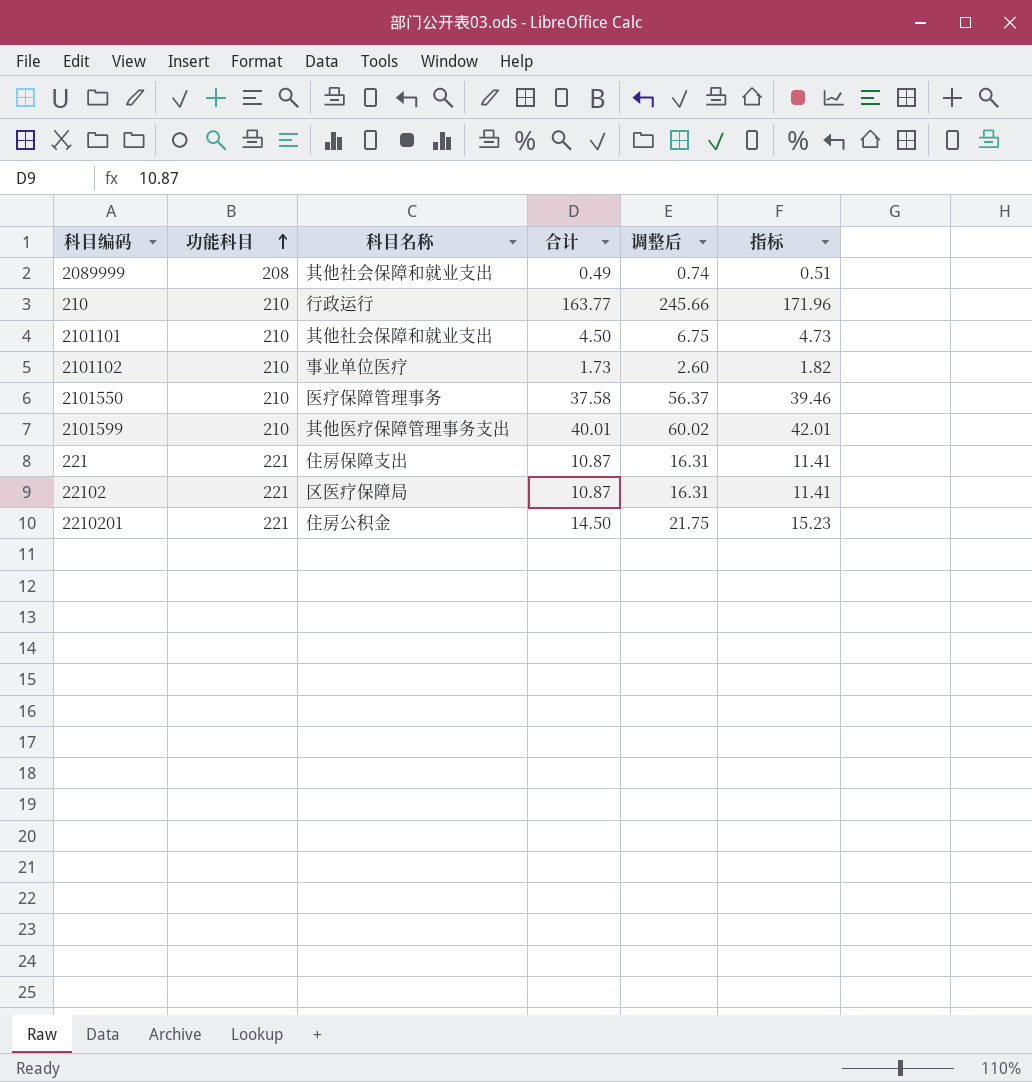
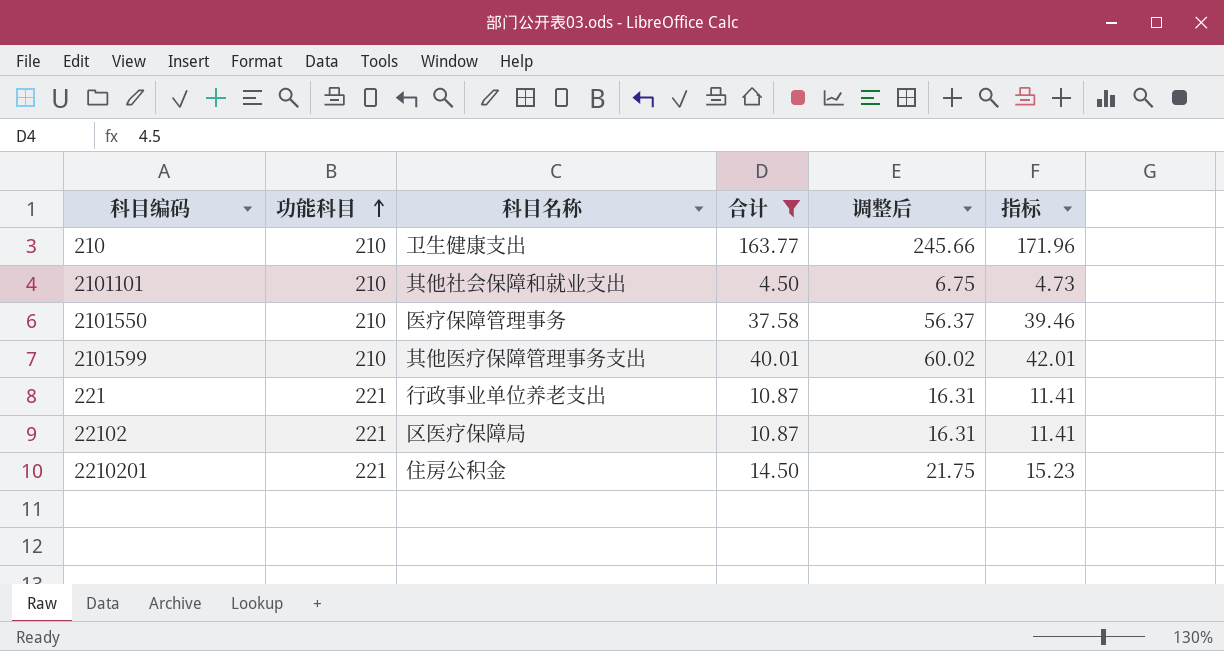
filter: none -> 合计 >= 4.50
210 | 科目名称: 行政运行 -> 卫生健康支出
221 | 科目名称: 住房保障支出 -> 行政事业单位养老支出

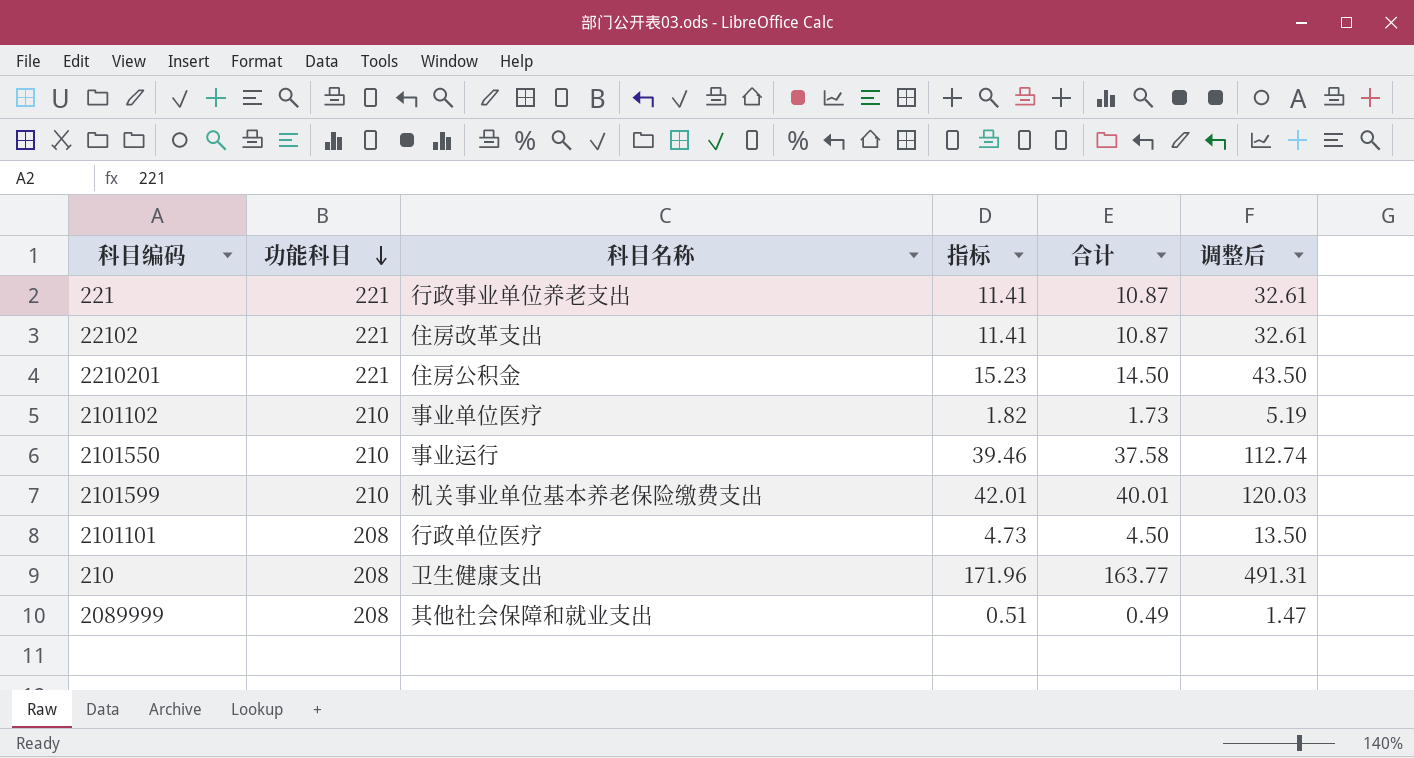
filter: 合计 >= 4.50 -> none
row order: 功能科目 ascending -> 功能科目 descending
column 指标 | position: 6 -> 4
column 调整后 | formula: [合计] * 1.5 -> [合计] * 3
22102 | 科目名称: 区医疗保障局 -> 住房改革支出
2101550 | 科目名称: 医疗保障管理事务 -> 事业运行
2101599 | 科目名称: 其他医疗保障管理事务支出 -> 机关事业单位基本养老保险缴费支出
2101101 | 功能科目: 210 -> 208
2101101 | 科目名称: 其他社会保障和就业支出 -> 行政单位医疗
210 | 功能科目: 210 -> 208

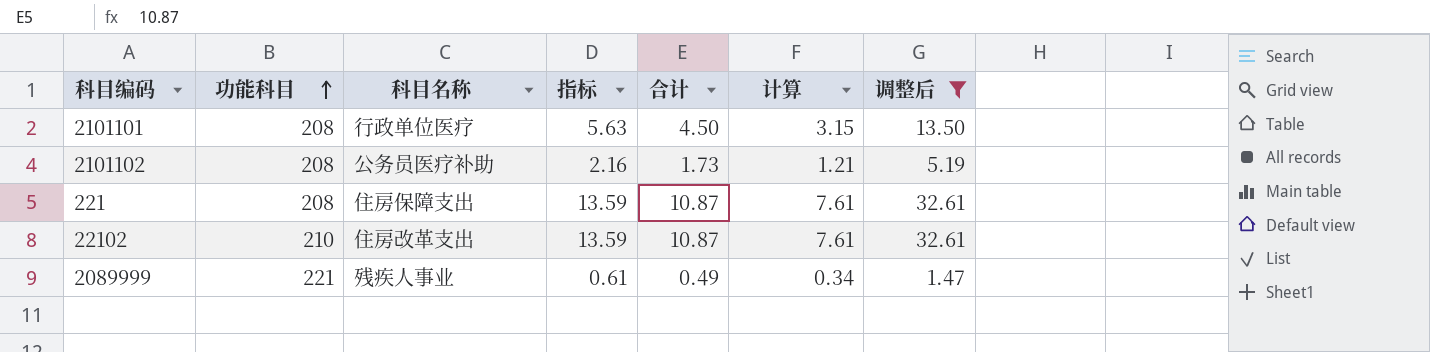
filter: none -> 调整后 <= 32.61
row order: 功能科目 descending -> 功能科目 ascending
column 指标 | formula: [合计] * 1.05 -> [合计] * 1.25
column 计算 | formula: none -> [合计] * 0.7
2101102 | 功能科目: 210 -> 208
2101102 | 科目名称: 事业单位医疗 -> 公务员医疗补助
221 | 功能科目: 221 -> 208
221 | 科目名称: 行政事业单位养老支出 -> 住房保障支出
22102 | 功能科目: 221 -> 210
2089999 | 功能科目: 208 -> 221
2089999 | 科目名称: 其他社会保障和就业支出 -> 残疾人事业

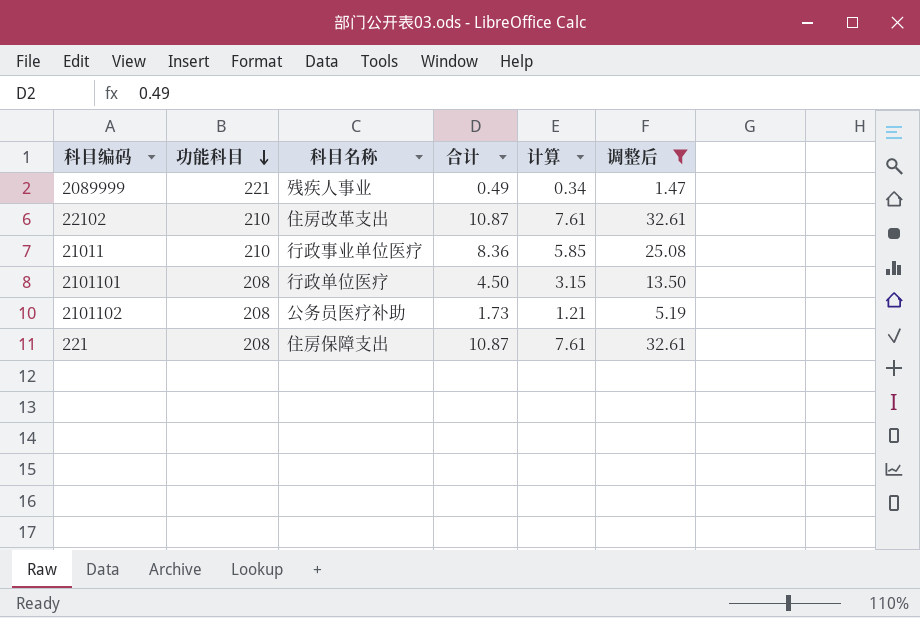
row order: 功能科目 ascending -> 功能科目 descending
column 指标 | formula: [合计] * 1.25 -> none
row 21011: none -> 210 | 行政事业单位医疗 | 8.36 | 5.85 | 25.08

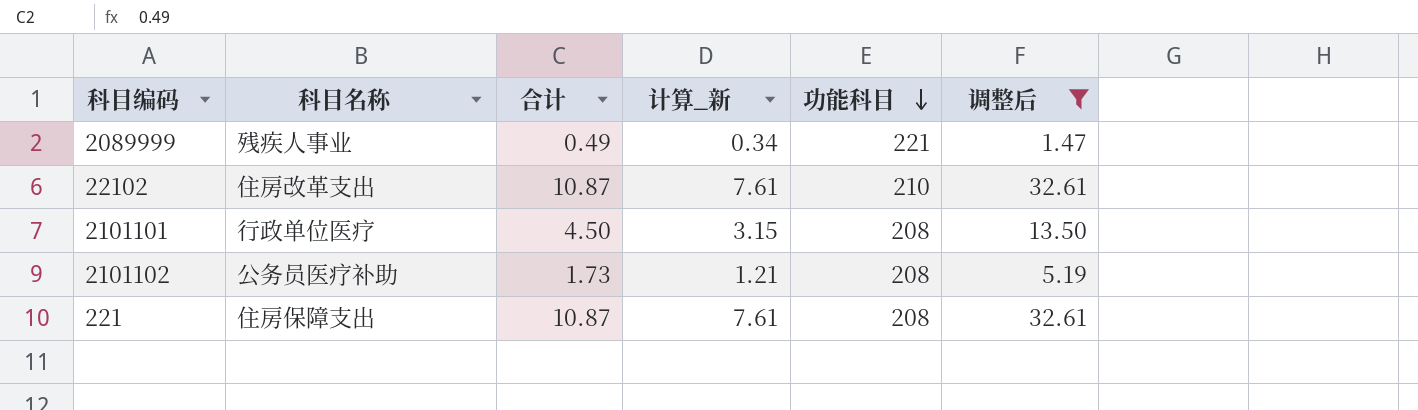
column name: 计算 -> 计算_新
column 功能科目 | position: 2 -> 5
row 21011: 210 | 行政事业单位医疗 | 8.36 | 5.85 | 25.08 -> none

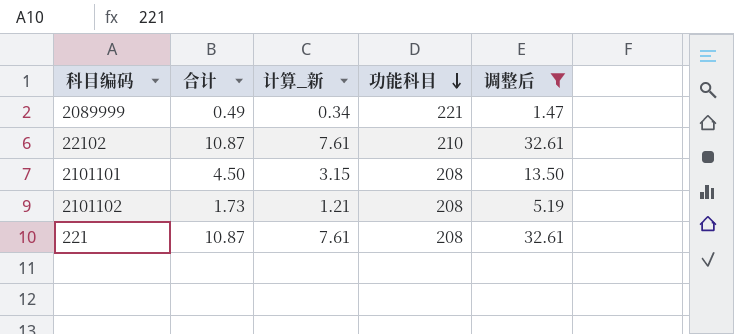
column 科目名称 | position: 2 -> none

